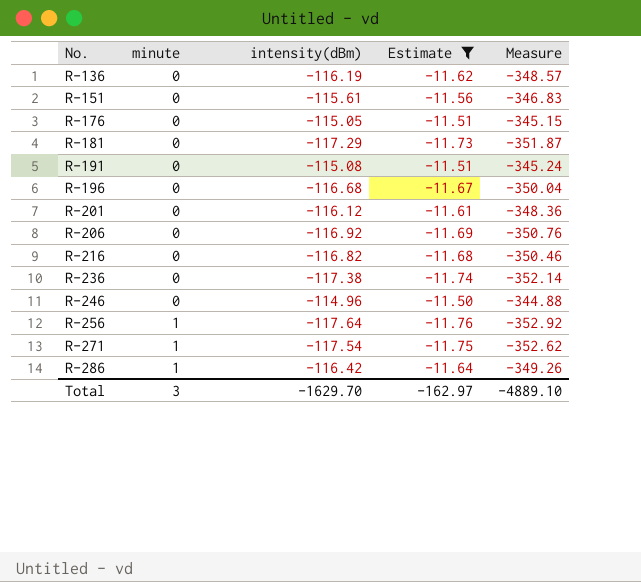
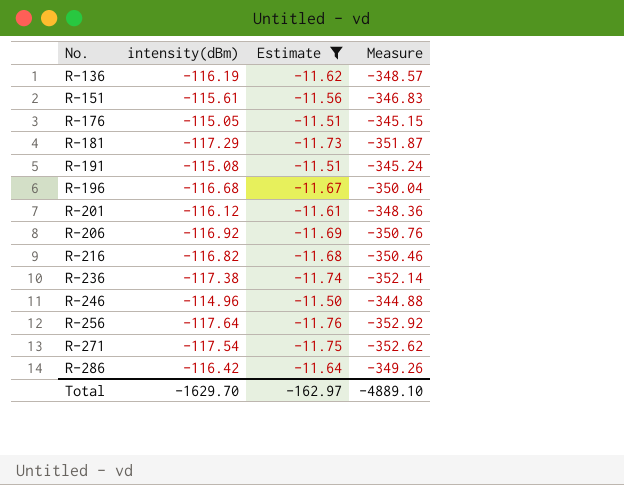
column minute | position: 2 -> none

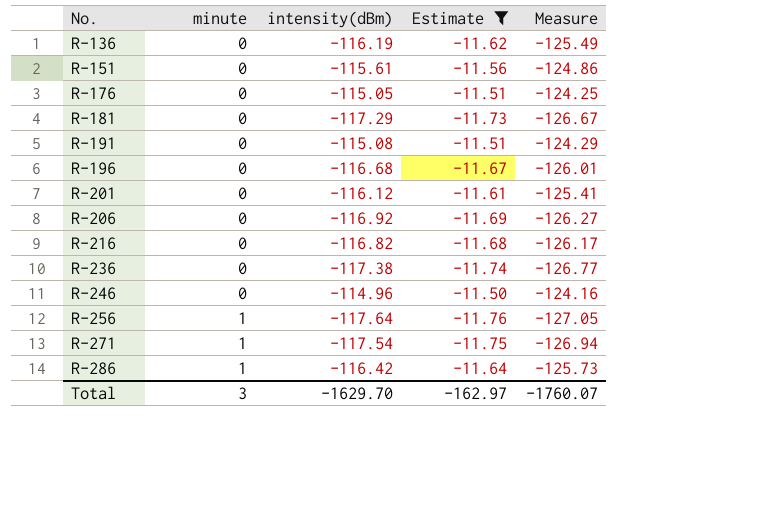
column minute | position: none -> 2
column Measure | formula: [intensity(dBm)] * 3 -> [intensity(dBm)] * 1.08
Total | Measure: -4889.10 -> -1760.07

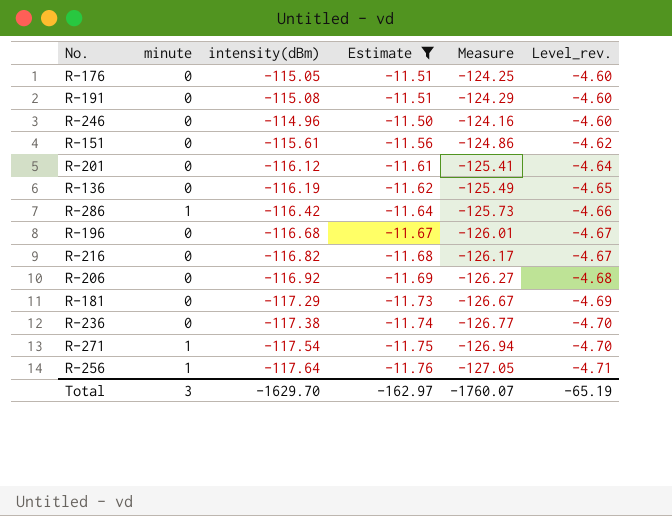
row order: No. ascending -> Level_rev. descending
column Level_rev. | formula: none -> [intensity(dBm)] * 0.04

